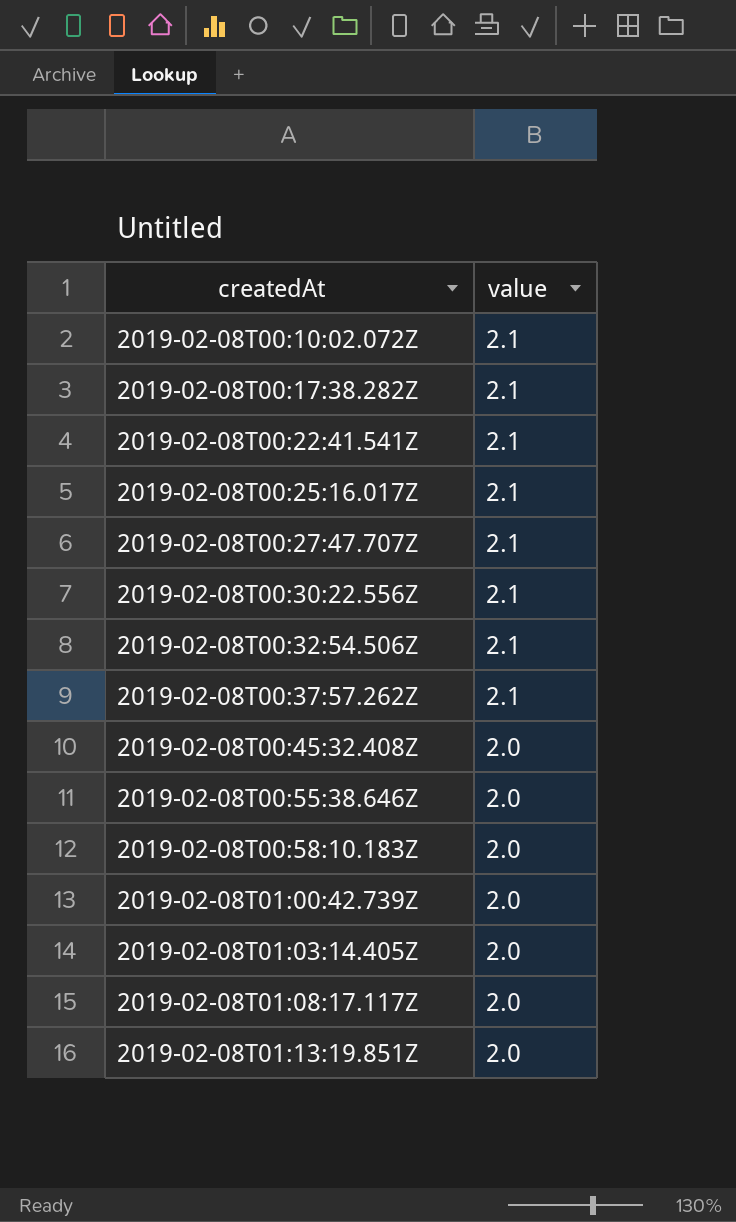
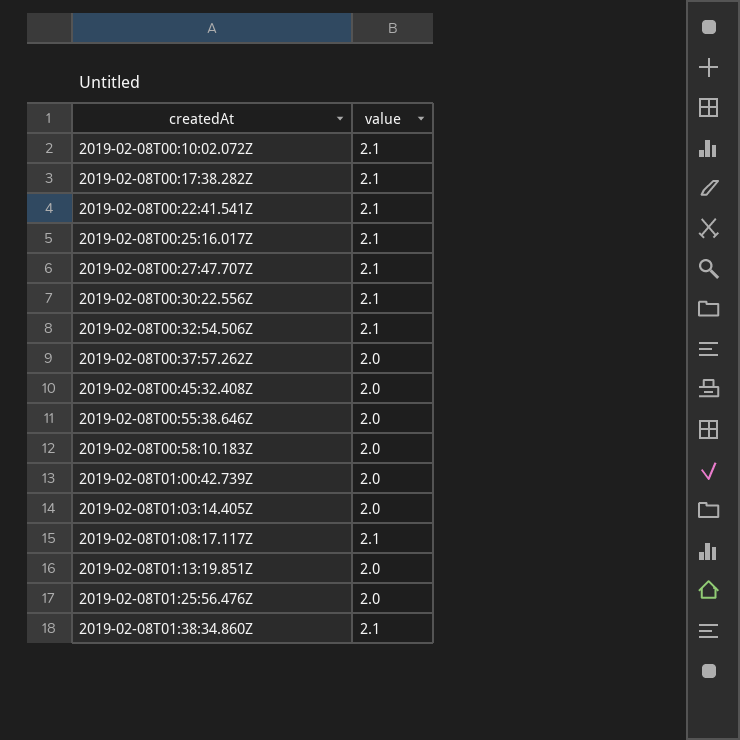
2019-02-08T00:37:57.262Z | value: 2.1 -> 2.0
2019-02-08T01:08:17.117Z | value: 2.0 -> 2.1
row 2019-02-08T01:25:56.476Z: none -> 2.0
row 2019-02-08T01:38:34.860Z: none -> 2.1

